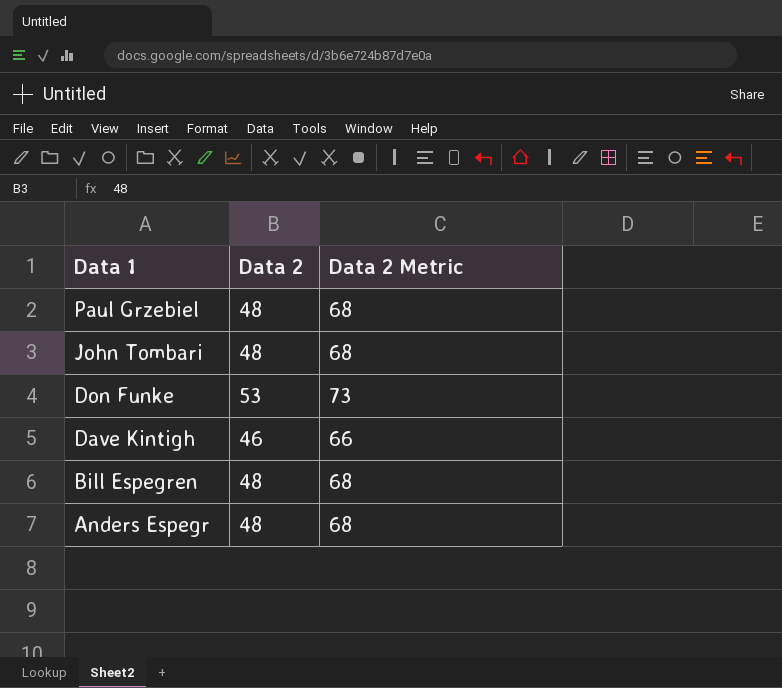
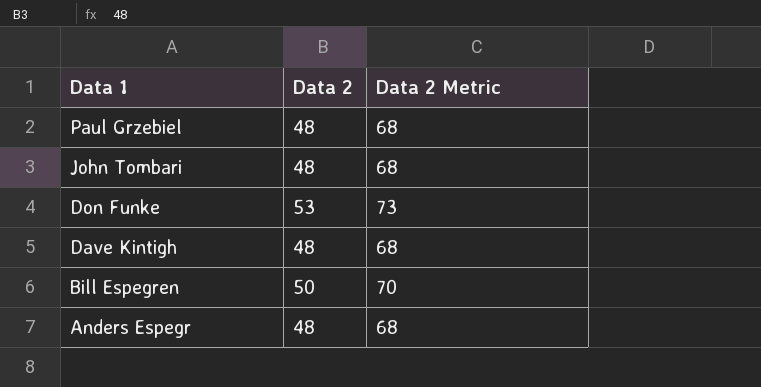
Dave Kintigh | Data 2: 46 -> 48
Dave Kintigh | Data 2 Metric: 66 -> 68
Bill Espegren | Data 2: 48 -> 50
Bill Espegren | Data 2 Metric: 68 -> 70

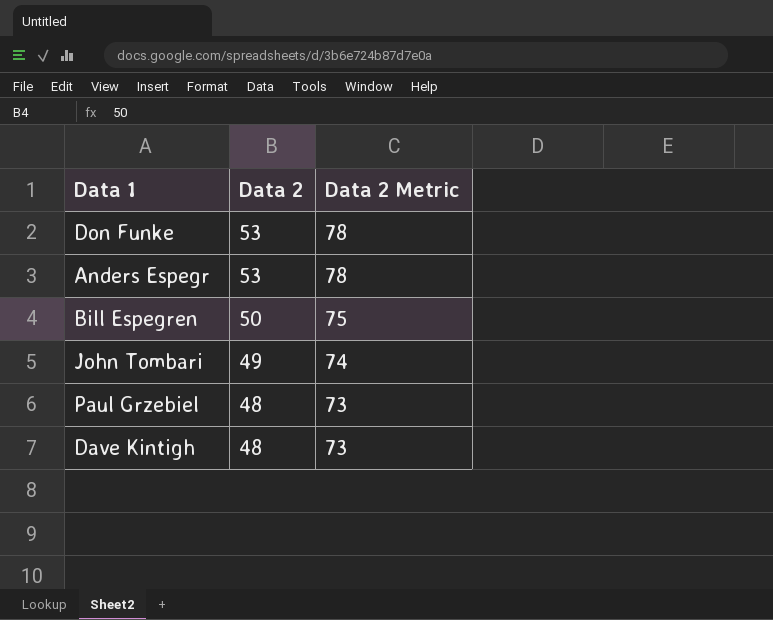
row order: Data 1 descending -> Data 2 descending
column Data 2 Metric | formula: [Data 2] + 20 -> [Data 2] + 25
Anders Espegr | Data 2: 48 -> 53
John Tombari | Data 2: 48 -> 49

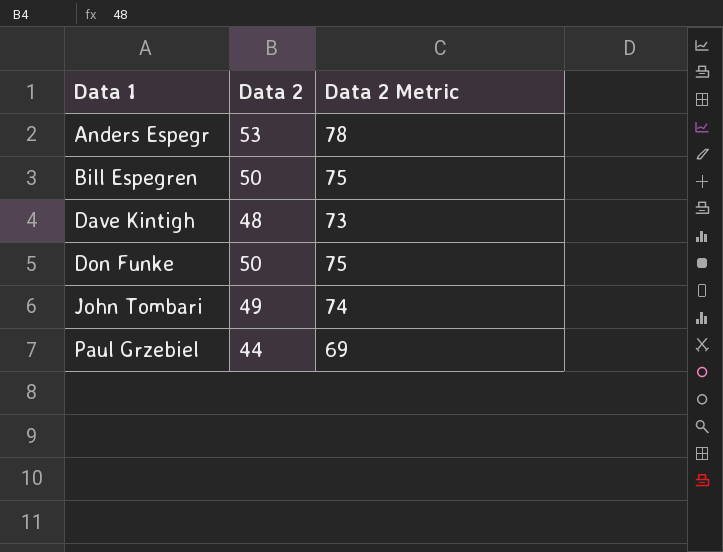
row order: Data 2 descending -> Data 1 ascending
Don Funke | Data 2: 53 -> 50
Don Funke | Data 2 Metric: 78 -> 75
Paul Grzebiel | Data 2: 48 -> 44
Paul Grzebiel | Data 2 Metric: 73 -> 69

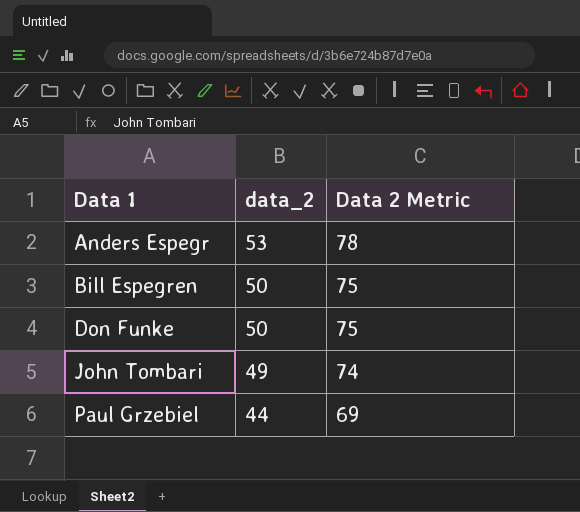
column name: Data 2 -> data_2
row Dave Kintigh: 48 | 73 -> none

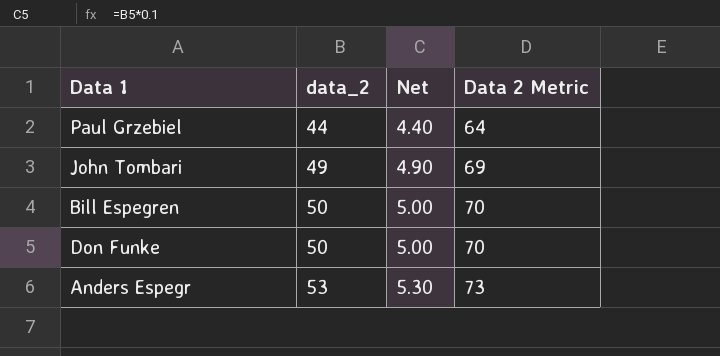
row order: Data 1 ascending -> data_2 ascending
column Net | formula: none -> [data_2] * 0.1
column Data 2 Metric | formula: [data_2] + 25 -> [data_2] + 20

